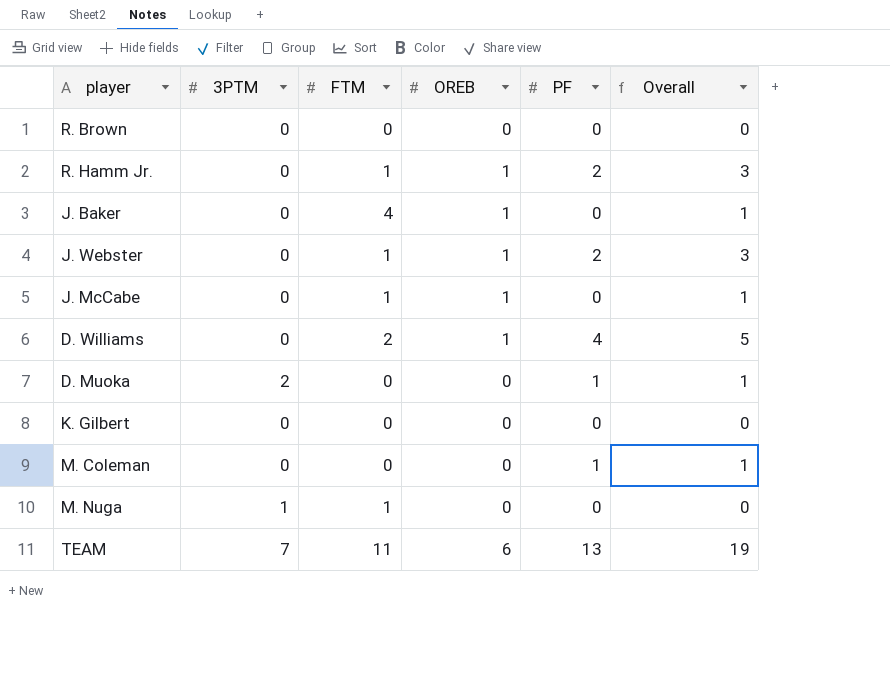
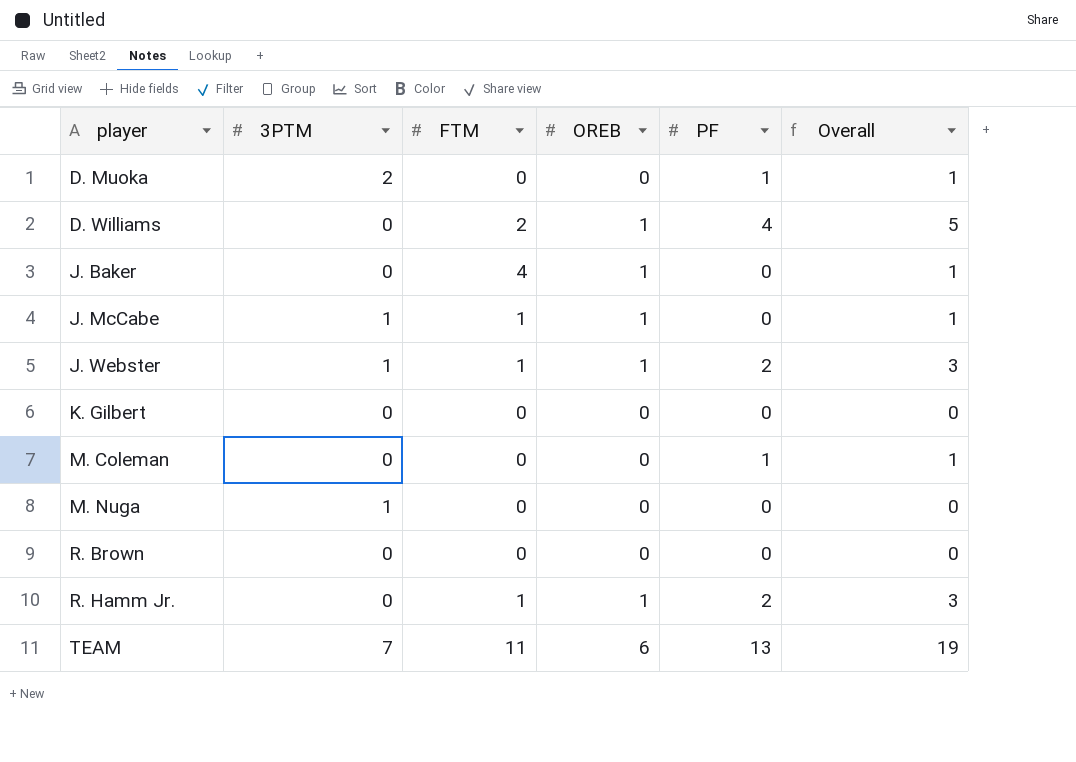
row order: none -> player ascending
J. McCabe | 3PTM: 0 -> 1
J. Webster | 3PTM: 0 -> 1
M. Nuga | FTM: 1 -> 0

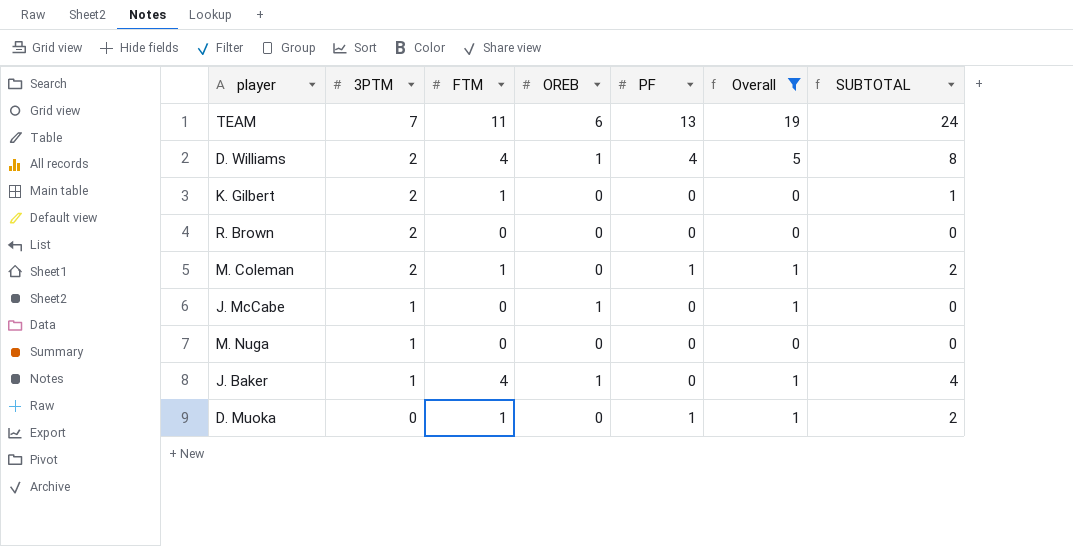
filter: none -> Overall != 3
row order: player ascending -> 3PTM descending
column SUBTOTAL | formula: none -> [FTM] + [PF]
D. Williams | 3PTM: 0 -> 2
D. Williams | FTM: 2 -> 4
K. Gilbert | 3PTM: 0 -> 2
K. Gilbert | FTM: 0 -> 1
R. Brown | 3PTM: 0 -> 2
M. Coleman | 3PTM: 0 -> 2
M. Coleman | FTM: 0 -> 1
J. McCabe | FTM: 1 -> 0
J. Baker | 3PTM: 0 -> 1
D. Muoka | 3PTM: 2 -> 0
D. Muoka | FTM: 0 -> 1

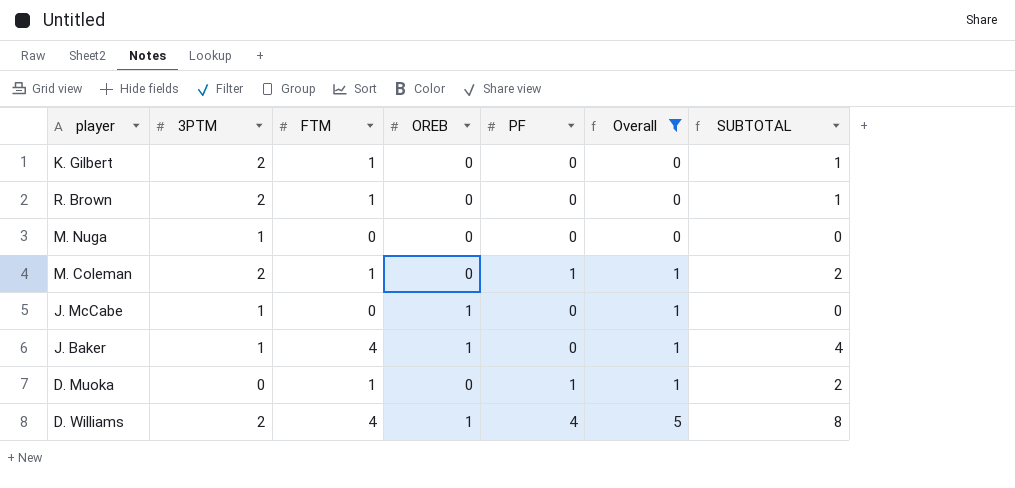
row order: 3PTM descending -> Overall ascending
row TEAM: 7 | 11 | 6 | 13 | 19 | 24 -> none
R. Brown | FTM: 0 -> 1
R. Brown | SUBTOTAL: 0 -> 1

